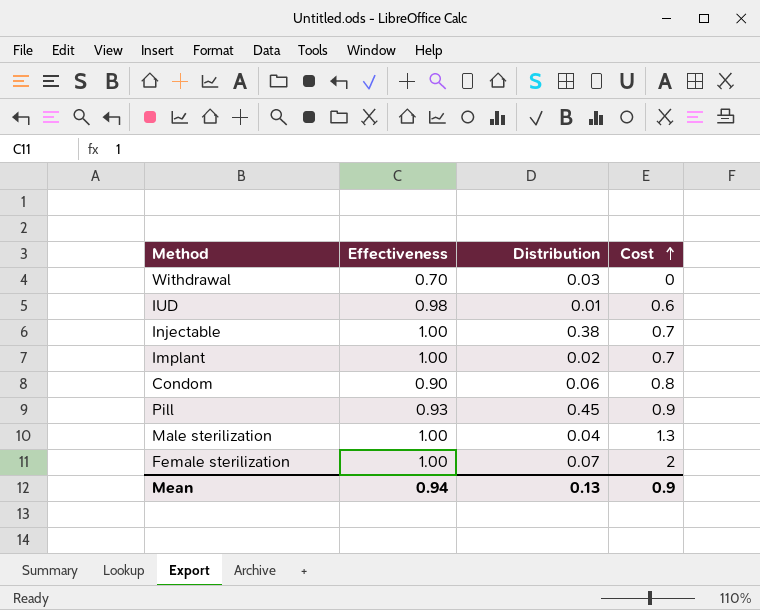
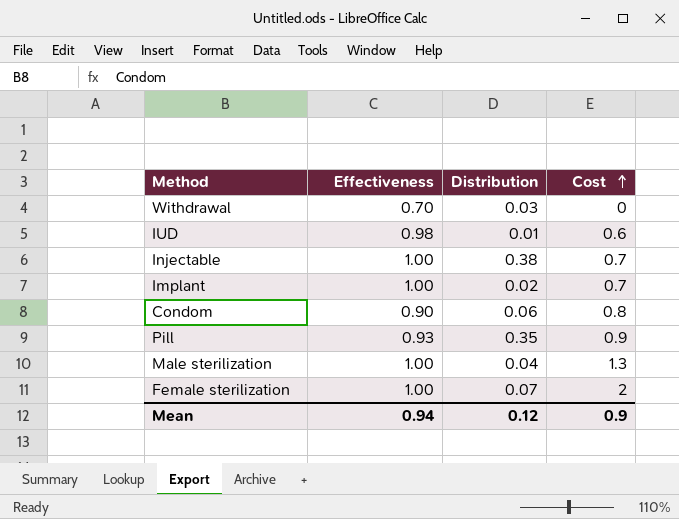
Pill | Distribution: 0.45 -> 0.35
Mean | Distribution: 0.13 -> 0.12

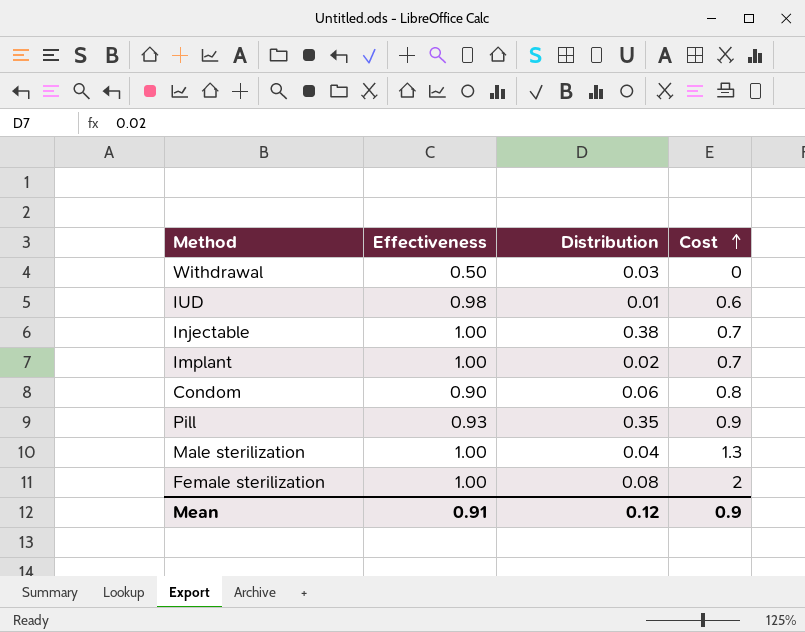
Withdrawal | Effectiveness: 0.70 -> 0.50
Female sterilization | Distribution: 0.07 -> 0.08
Mean | Effectiveness: 0.94 -> 0.91

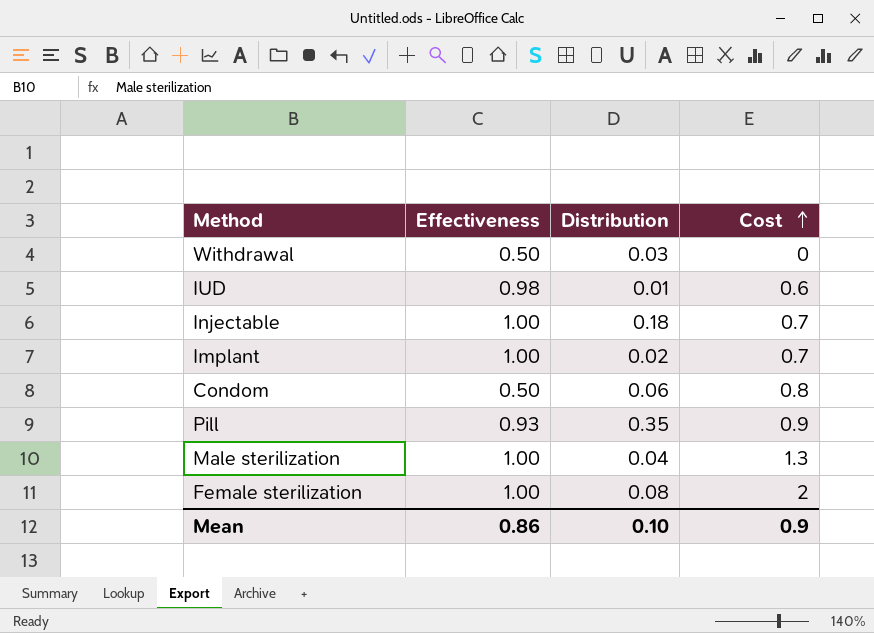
Injectable | Distribution: 0.38 -> 0.18
Condom | Effectiveness: 0.90 -> 0.50
Mean | Effectiveness: 0.91 -> 0.86
Mean | Distribution: 0.12 -> 0.10

